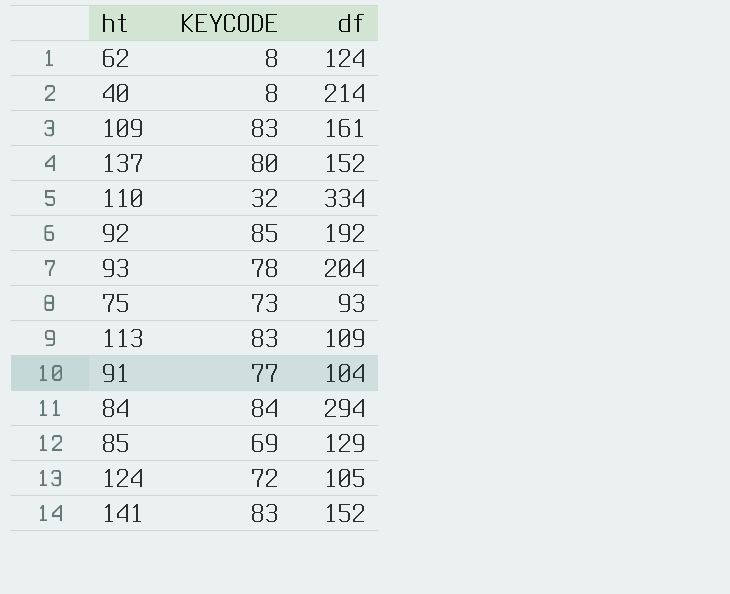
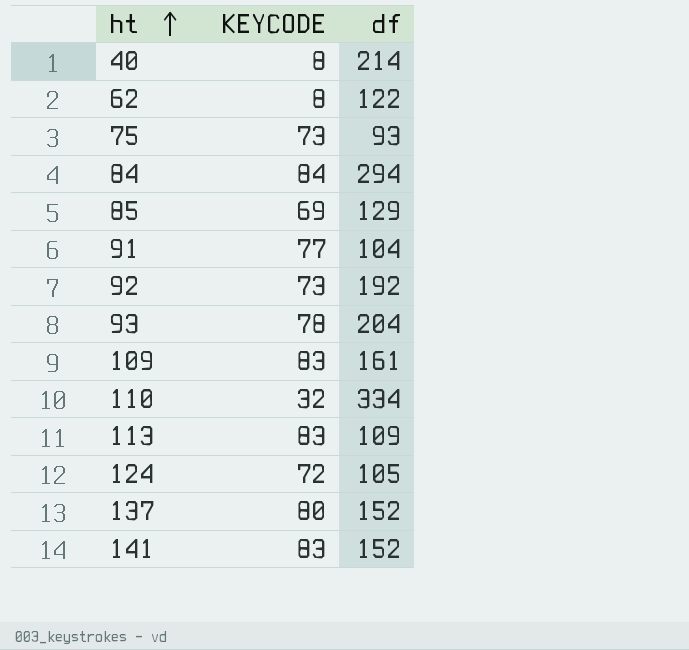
row order: none -> ht ascending
62 | df: 124 -> 122
92 | KEYCODE: 85 -> 73

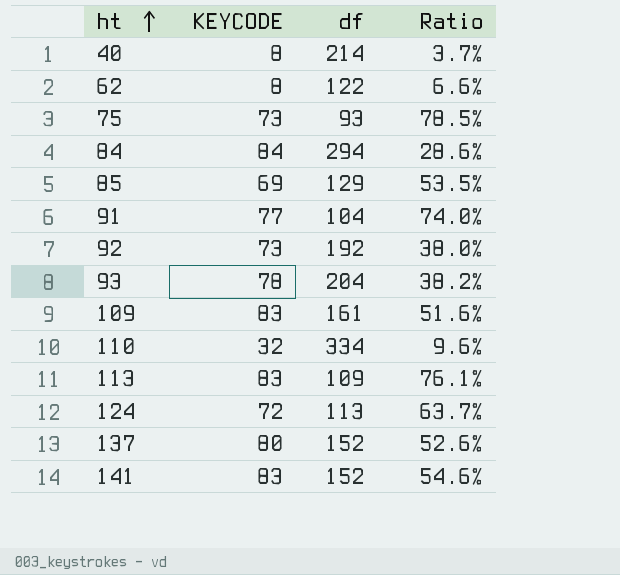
column Ratio | formula: none -> [KEYCODE] / [df]
124 | df: 105 -> 113

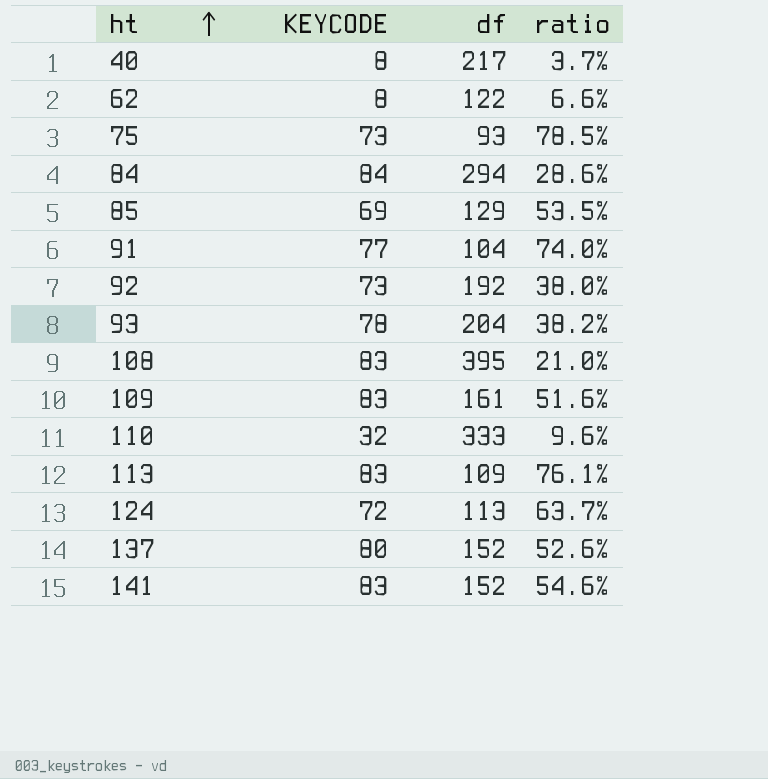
column name: Ratio -> ratio
40 | df: 214 -> 217
row 108: none -> 83 | 395 | 21.0%
110 | df: 334 -> 333

